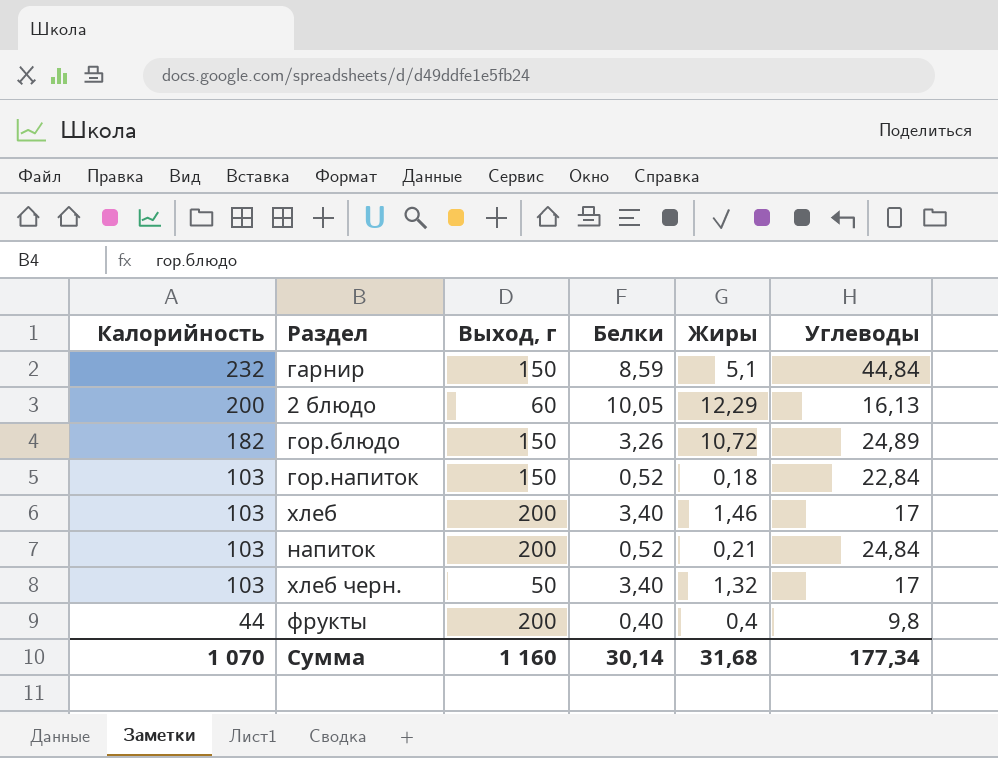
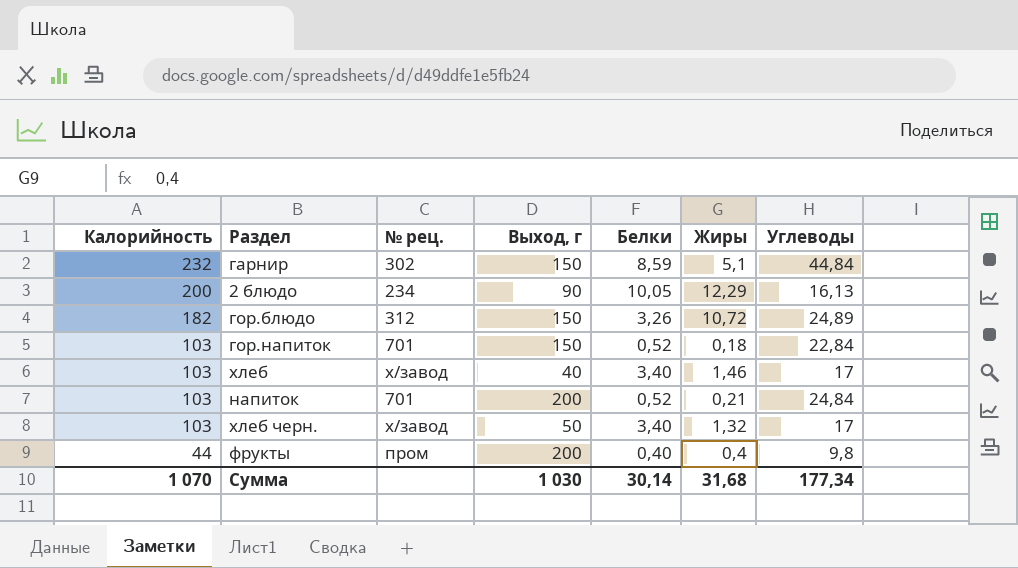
column № рец. | position: none -> 3
2 блюдо | Выход, г: 60 -> 90
хлеб | Выход, г: 200 -> 40
Сумма | Выход, г: 1 160 -> 1 030

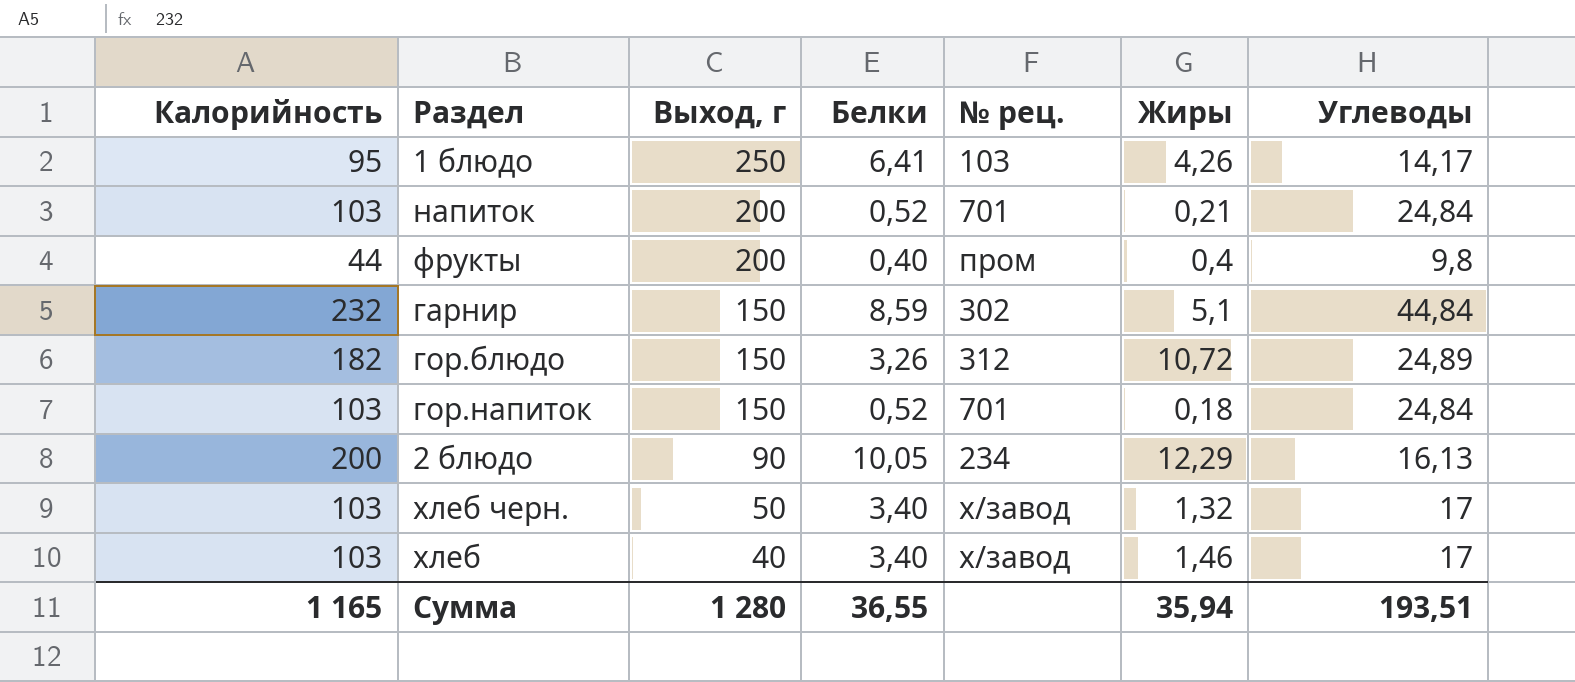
row order: Калорийность descending -> Выход, г descending
column № рец. | position: 3 -> 5
row 1 блюдо: none -> 95 | 250 | 6,41 | 103 | 4,26 | 14,17
гор.напиток | Углеводы: 22,84 -> 24,84
Сумма | Калорийность: 1 070 -> 1 165
Сумма | Выход, г: 1 030 -> 1 280
Сумма | Белки: 30,14 -> 36,55
Сумма | Жиры: 31,68 -> 35,94
Сумма | Углеводы: 177,34 -> 193,51

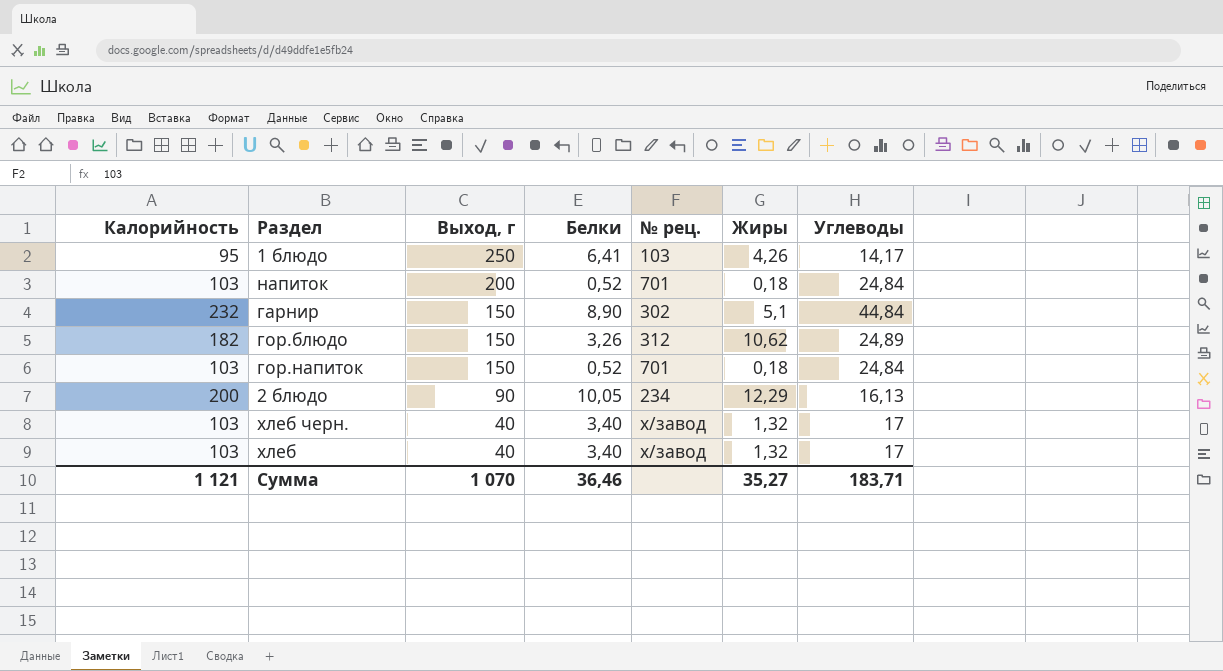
row фрукты: 44 | 200 | 0,40 | пром | 0,4 | 9,8 -> none
напиток | Жиры: 0,21 -> 0,18
гарнир | Белки: 8,59 -> 8,90
гор.блюдо | Жиры: 10,72 -> 10,62
хлеб черн. | Выход, г: 50 -> 40
хлеб | Жиры: 1,46 -> 1,32
Сумма | Калорийность: 1 165 -> 1 121
Сумма | Выход, г: 1 280 -> 1 070
Сумма | Белки: 36,55 -> 36,46
Сумма | Жиры: 35,94 -> 35,27
Сумма | Углеводы: 193,51 -> 183,71

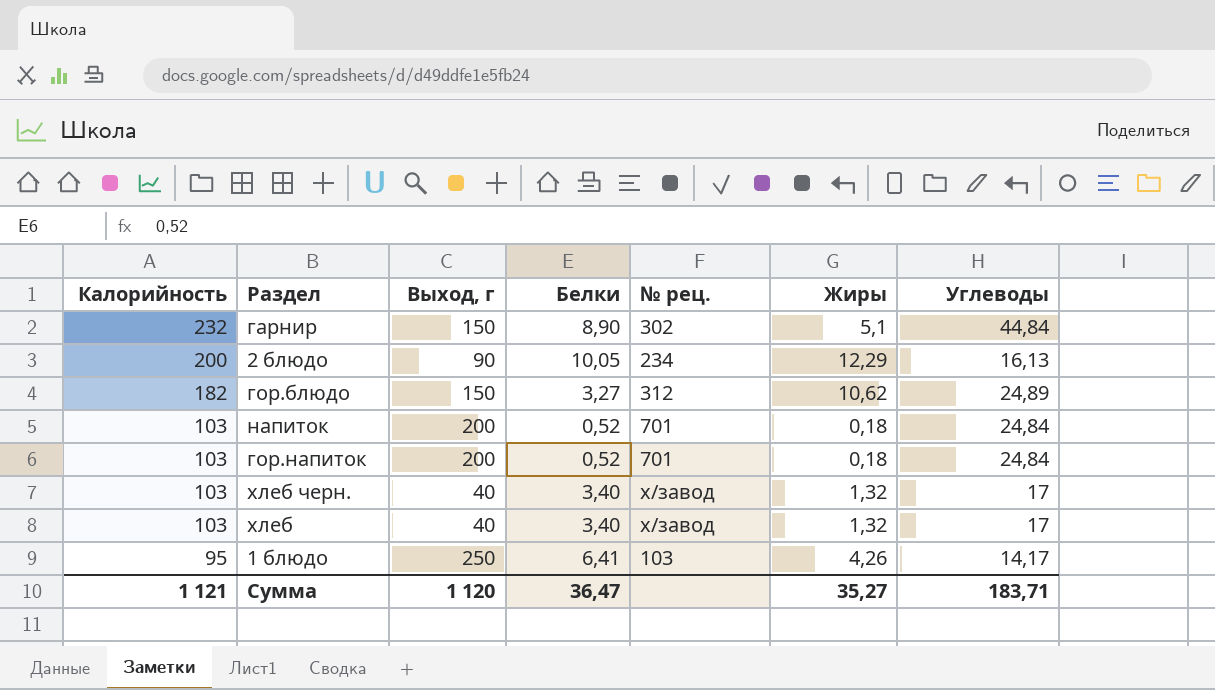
row order: Выход, г descending -> Калорийность descending
гор.блюдо | Белки: 3,26 -> 3,27
гор.напиток | Выход, г: 150 -> 200
Сумма | Выход, г: 1 070 -> 1 120
Сумма | Белки: 36,46 -> 36,47

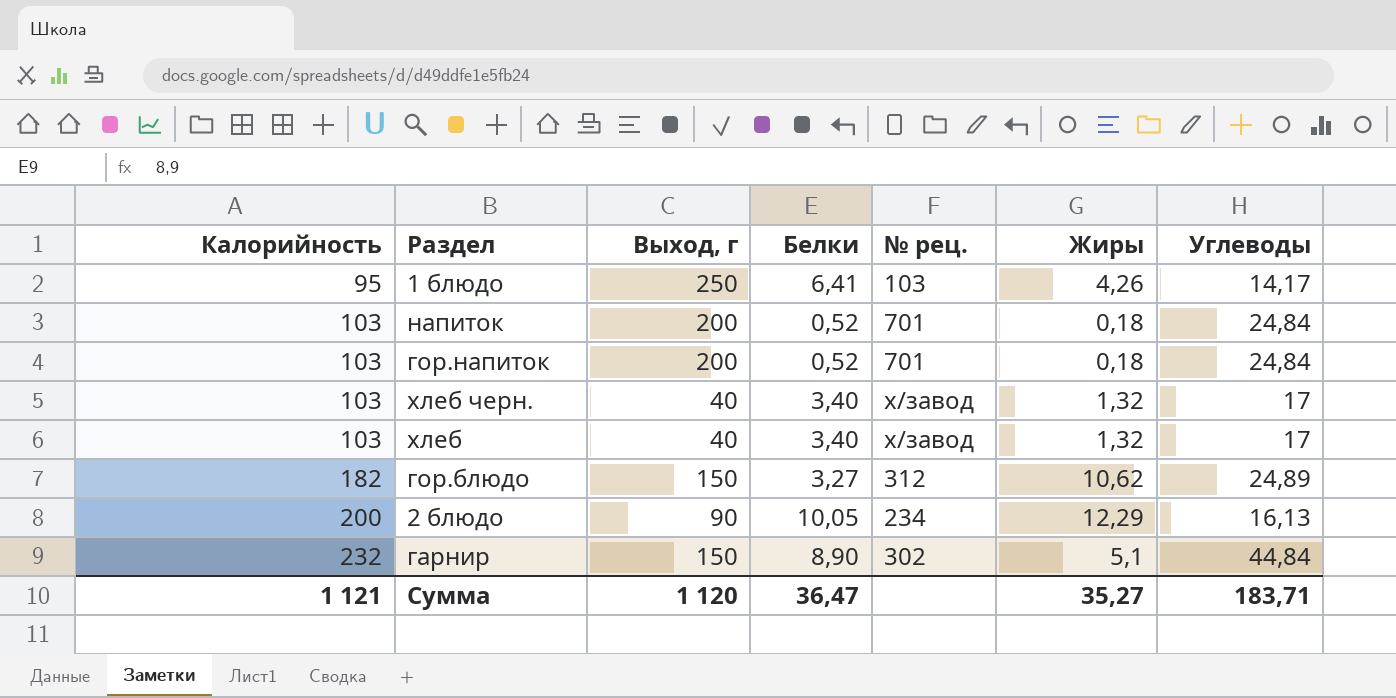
row order: Калорийность descending -> Калорийность ascending

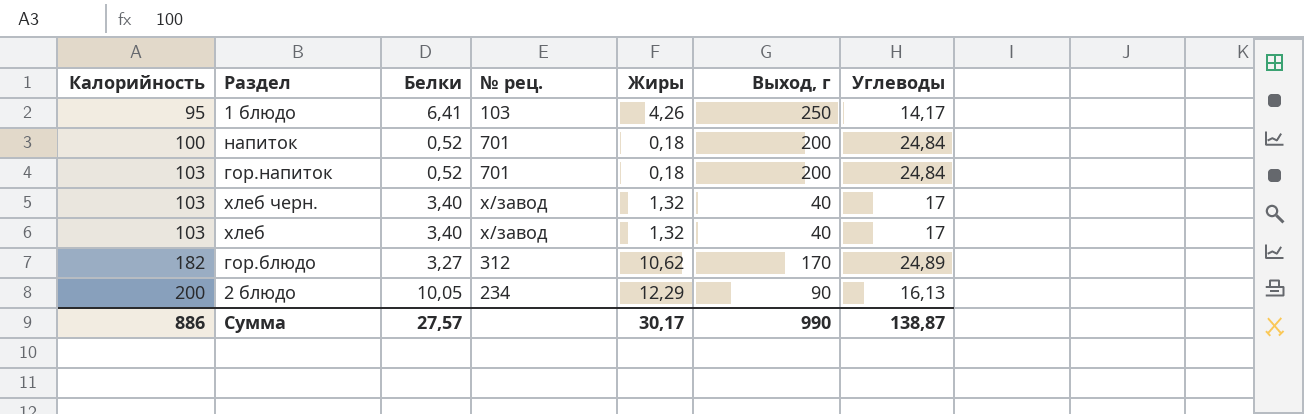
column Выход, г | position: 3 -> 6
row гарнир: 232 | 150 | 8,90 | 302 | 5,1 | 44,84 -> none
напиток | Калорийность: 103 -> 100
гор.блюдо | Выход, г: 150 -> 170
Сумма | Калорийность: 1 121 -> 886
Сумма | Белки: 36,47 -> 27,57
Сумма | Жиры: 35,27 -> 30,17
Сумма | Выход, г: 1 120 -> 990
Сумма | Углеводы: 183,71 -> 138,87

